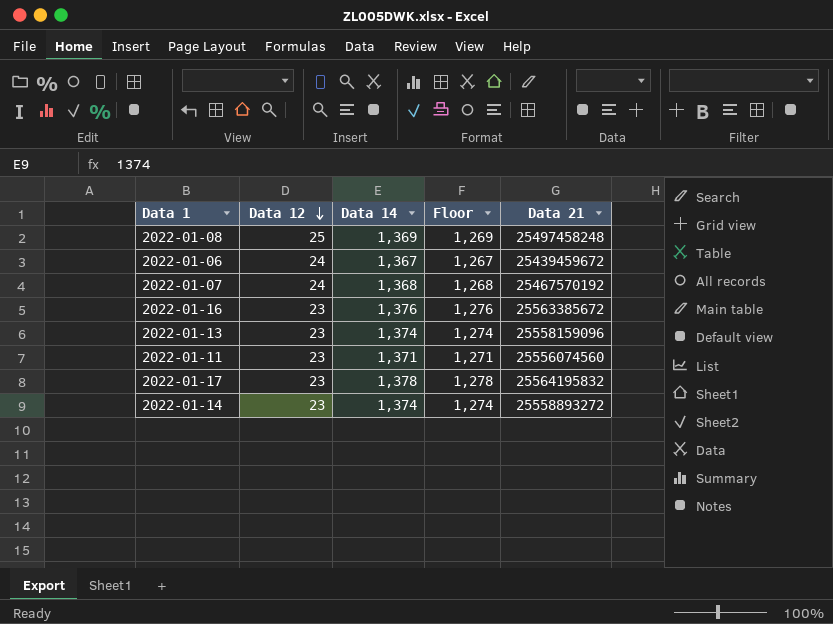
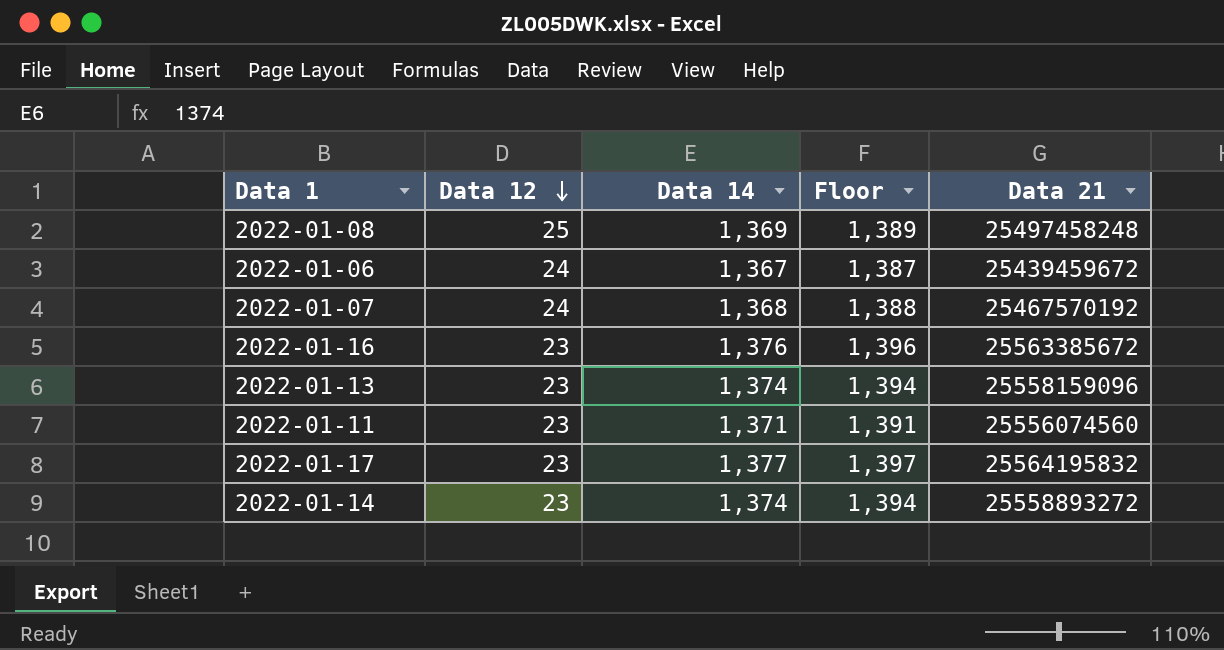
column Floor | formula: [Data 14] - 100 -> [Data 14] + 20
2022-01-17 | Data 14: 1,378 -> 1,377

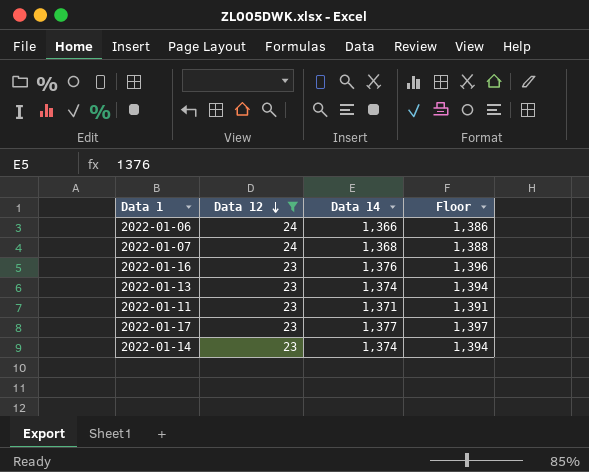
filter: none -> Data 12 != 25
column Data 21 | position: 5 -> none
2022-01-06 | Data 14: 1,367 -> 1,366
2022-01-06 | Floor: 1,387 -> 1,386

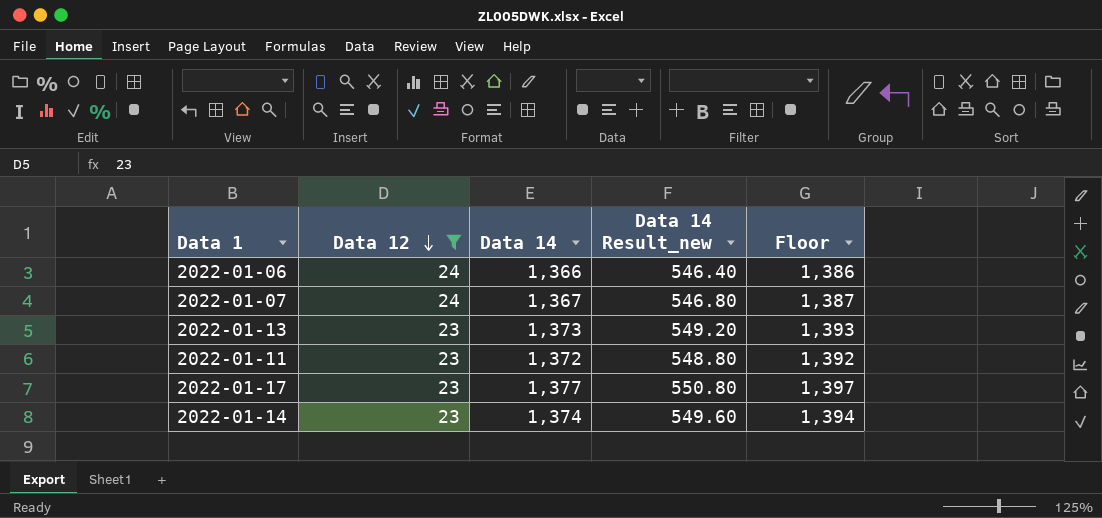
column Data 14 Result_new | formula: none -> [Data 14] * 0.4
row 2022-01-16: 23 | 1,376 | 1,396 -> none
2022-01-07 | Data 14: 1,368 -> 1,367
2022-01-07 | Floor: 1,388 -> 1,387
2022-01-13 | Data 14: 1,374 -> 1,373
2022-01-13 | Floor: 1,394 -> 1,393
2022-01-11 | Data 14: 1,371 -> 1,372
2022-01-11 | Floor: 1,391 -> 1,392

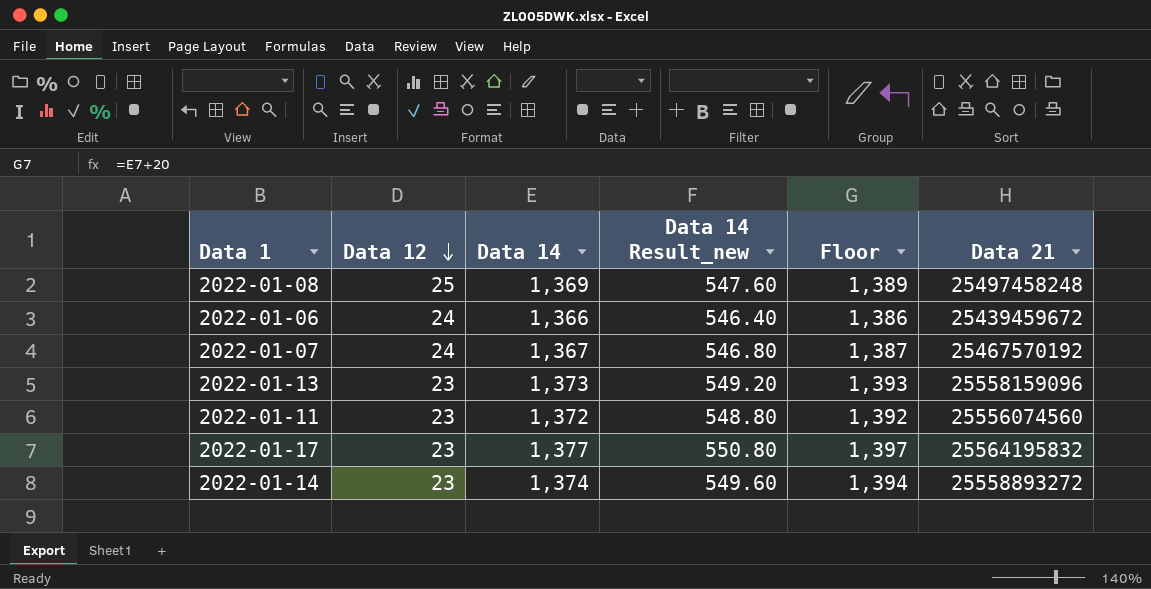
filter: Data 12 != 25 -> none
column Data 21 | position: none -> 6

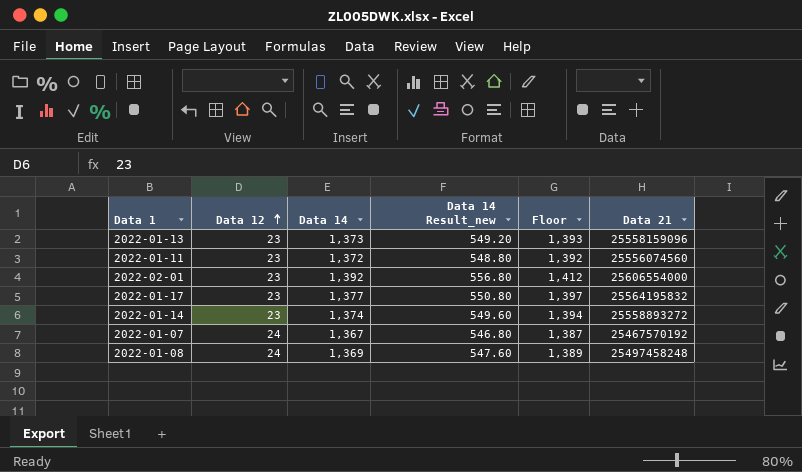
row order: Data 12 descending -> Data 12 ascending
row 2022-01-06: 24 | 1,366 | 546.40 | 1,386 | 25439459672 -> none
row 2022-02-01: none -> 23 | 1,392 | 556.80 | 1,412 | 25606554000
2022-01-08 | Data 12: 25 -> 24

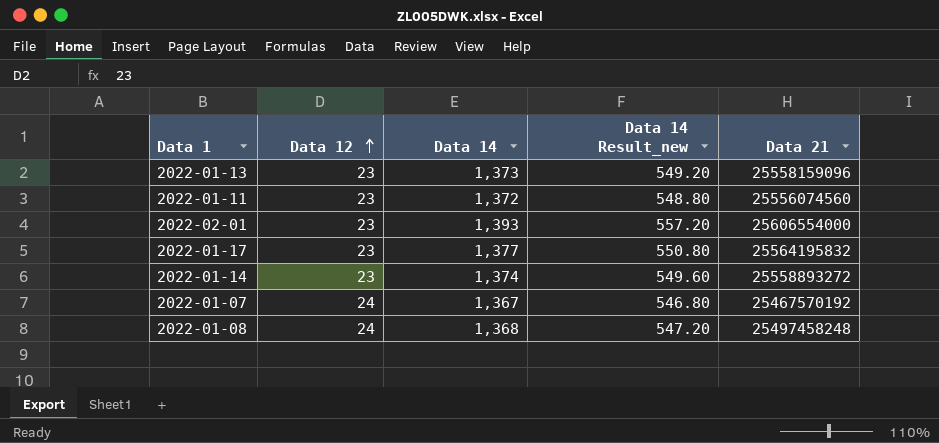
column Floor | formula: [Data 14] + 20 -> none
2022-02-01 | Data 14: 1,392 -> 1,393
2022-02-01 | Data 14 Result_new: 556.80 -> 557.20
2022-01-08 | Data 14: 1,369 -> 1,368
2022-01-08 | Data 14 Result_new: 547.60 -> 547.20

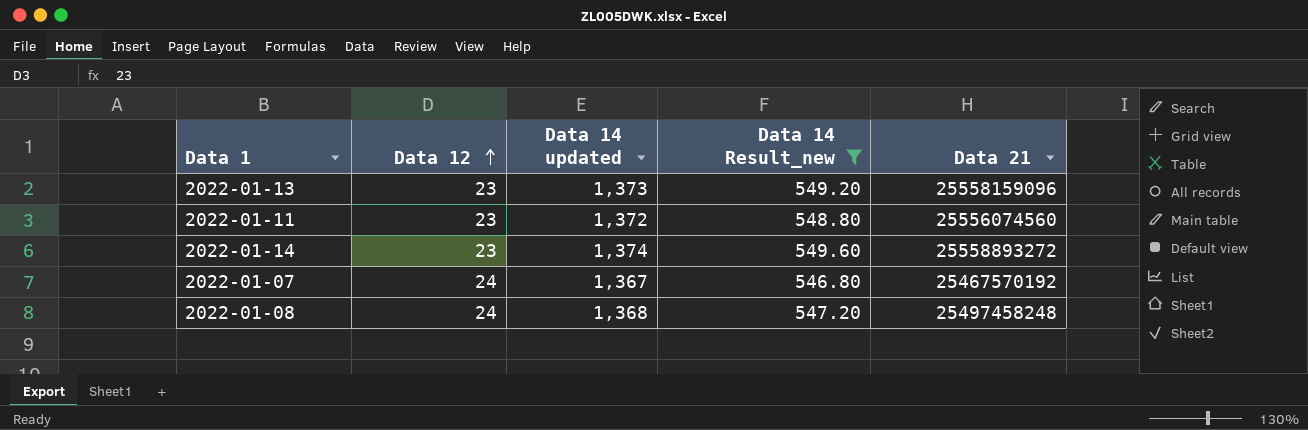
filter: none -> Data 14 Result_new <= 549.60
column name: Data 14 -> Data 14 updated

